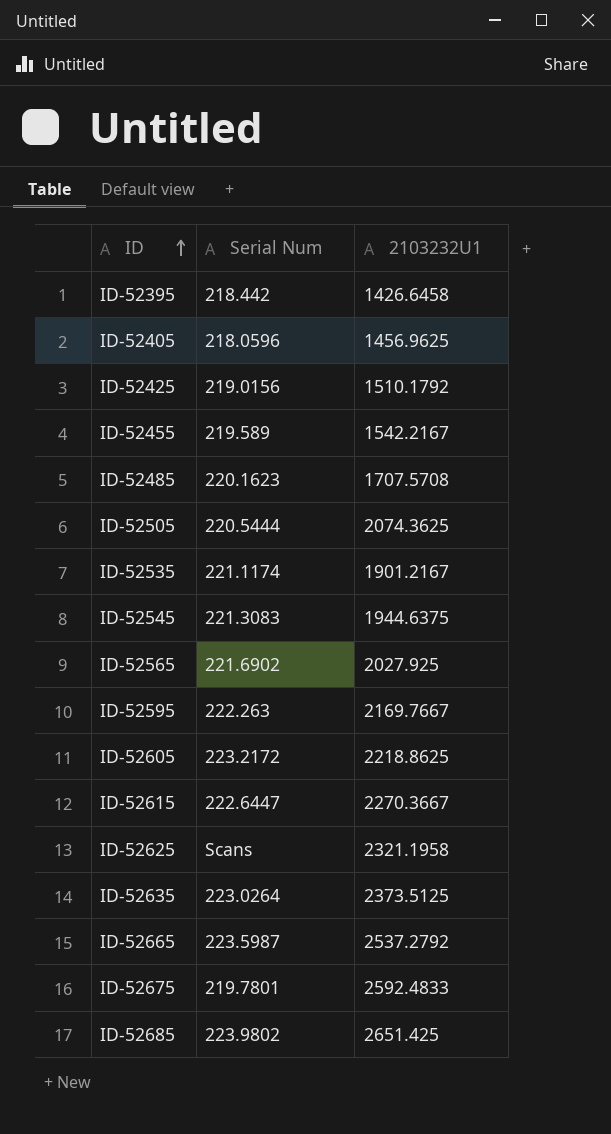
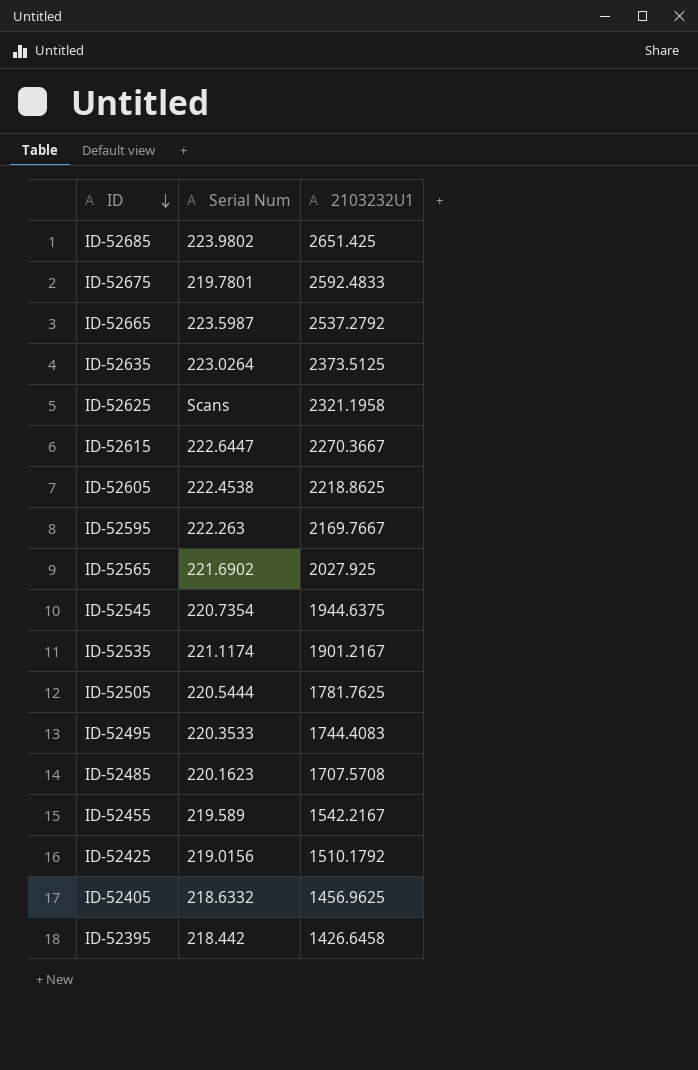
row order: ID ascending -> ID descending
ID-52605 | Serial Num: 223.2172 -> 222.4538
ID-52545 | Serial Num: 221.3083 -> 220.7354
ID-52505 | 2103232U1: 2074.3625 -> 1781.7625
row ID-52495: none -> 220.3533 | 1744.4083
ID-52405 | Serial Num: 218.0596 -> 218.6332

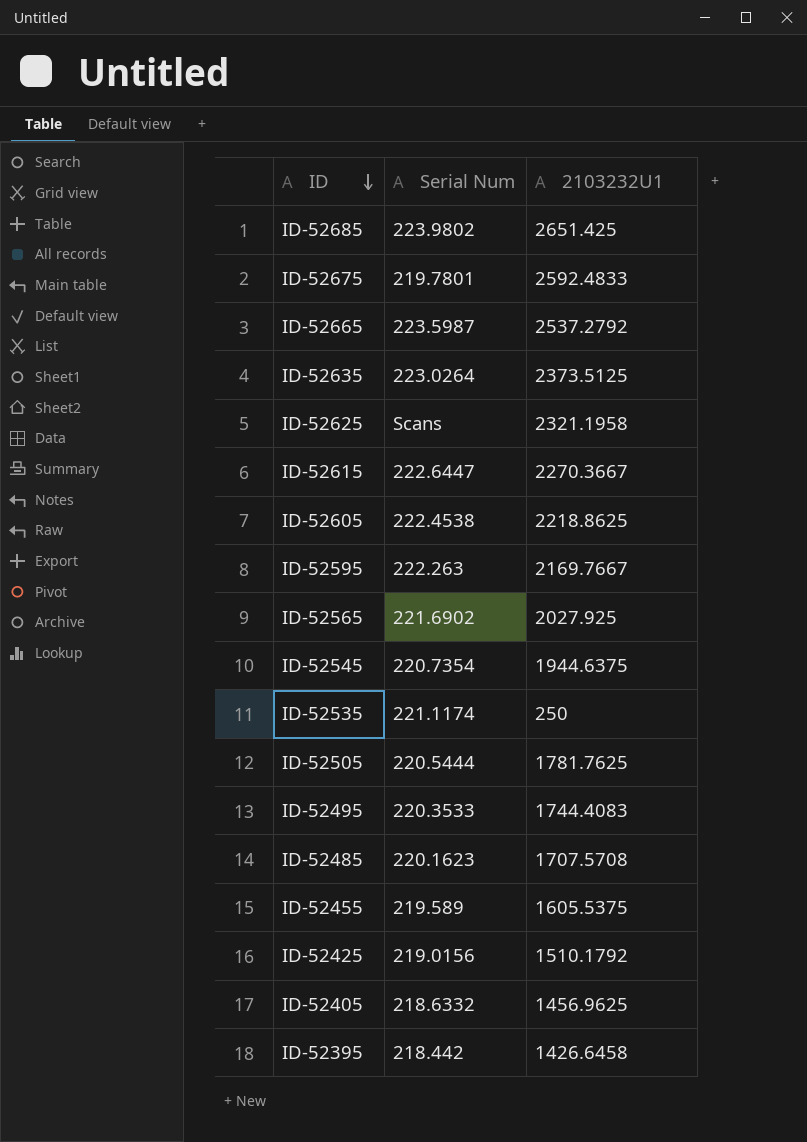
ID-52535 | 2103232U1: 1901.2167 -> 250
ID-52455 | 2103232U1: 1542.2167 -> 1605.5375

